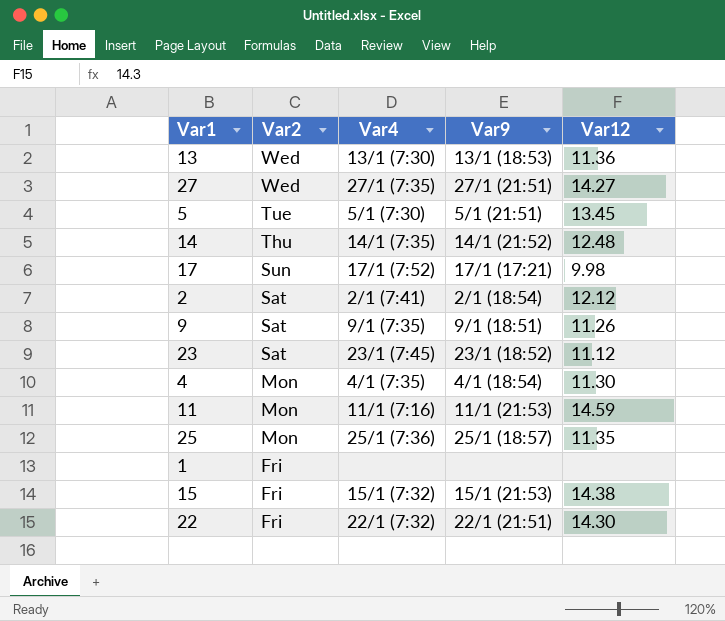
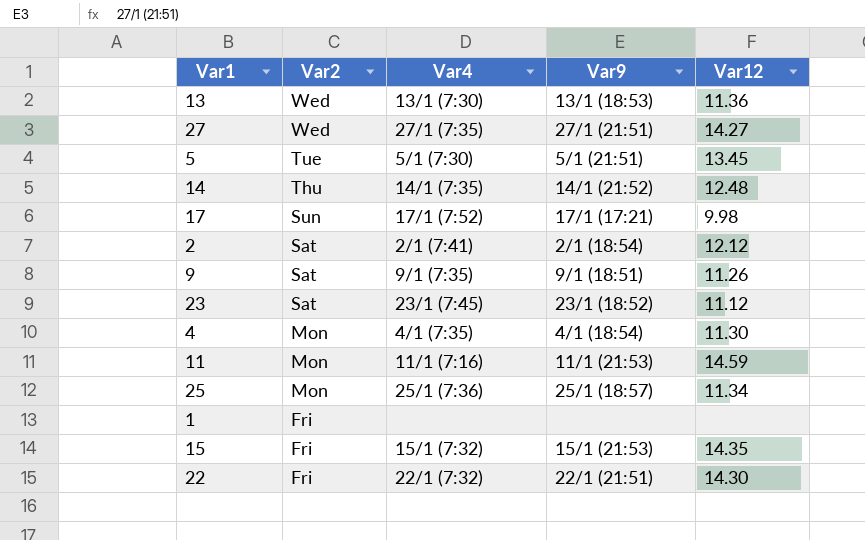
25 | Var12: 11.35 -> 11.34
15 | Var12: 14.38 -> 14.35

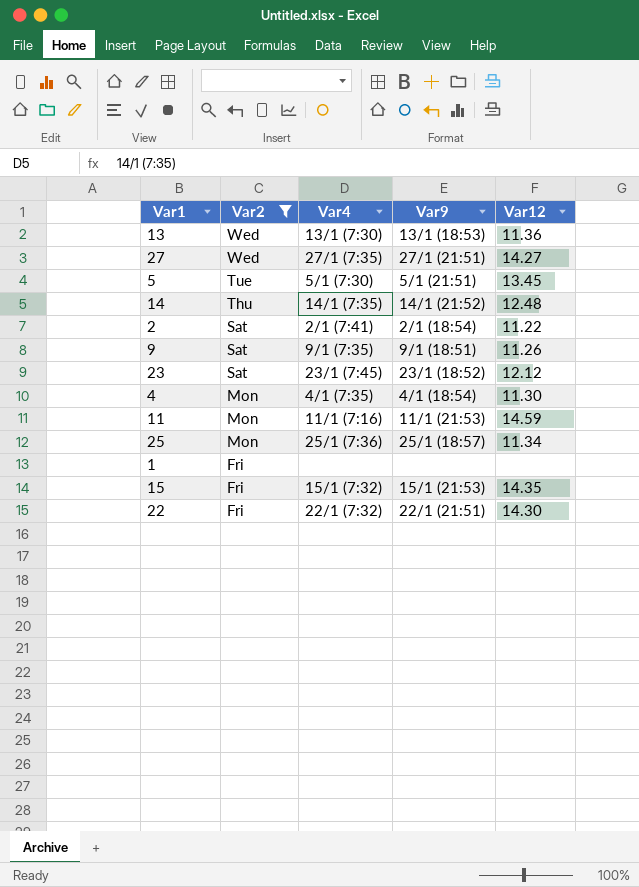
filter: none -> Var2 != Sun
2 | Var12: 12.12 -> 11.22
23 | Var12: 11.12 -> 12.12

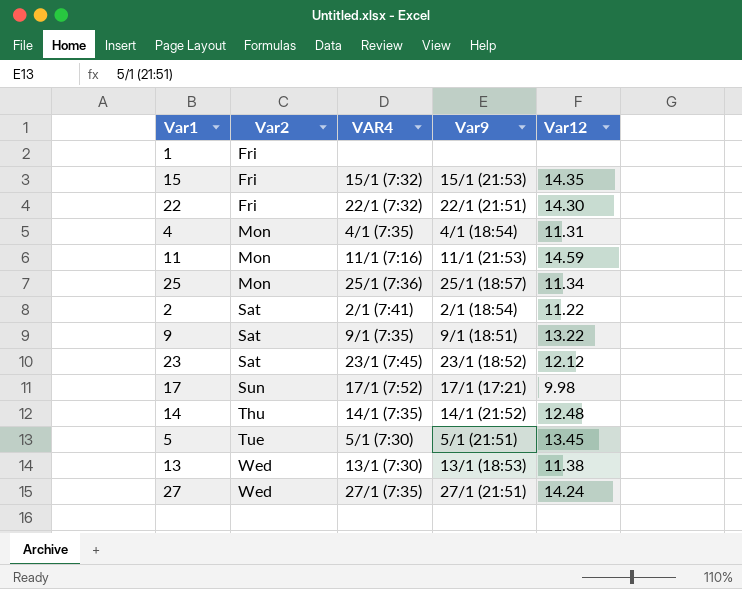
filter: Var2 != Sun -> none
row order: Var2 descending -> Var2 ascending
column name: Var4 -> VAR4
4 | Var12: 11.30 -> 11.31
9 | Var12: 11.26 -> 13.22
13 | Var12: 11.36 -> 11.38
27 | Var12: 14.27 -> 14.24

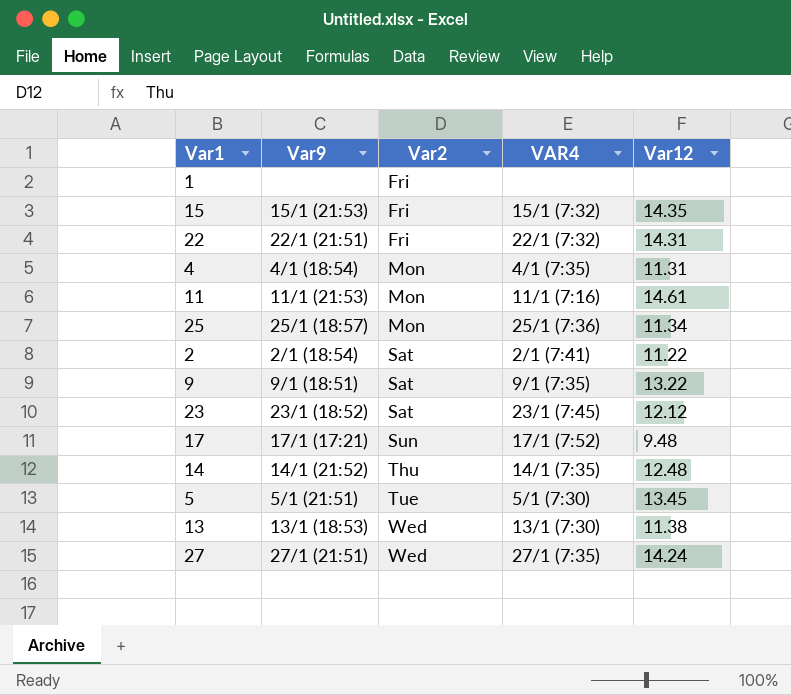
column Var9 | position: 4 -> 2
22 | Var12: 14.30 -> 14.31
11 | Var12: 14.59 -> 14.61
17 | Var12: 9.98 -> 9.48

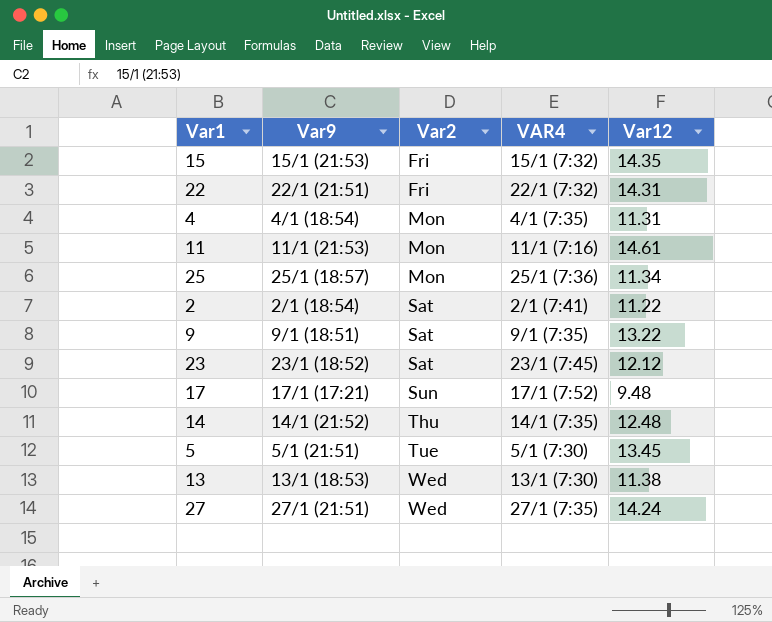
row 1: none | Fri | none | none -> none

